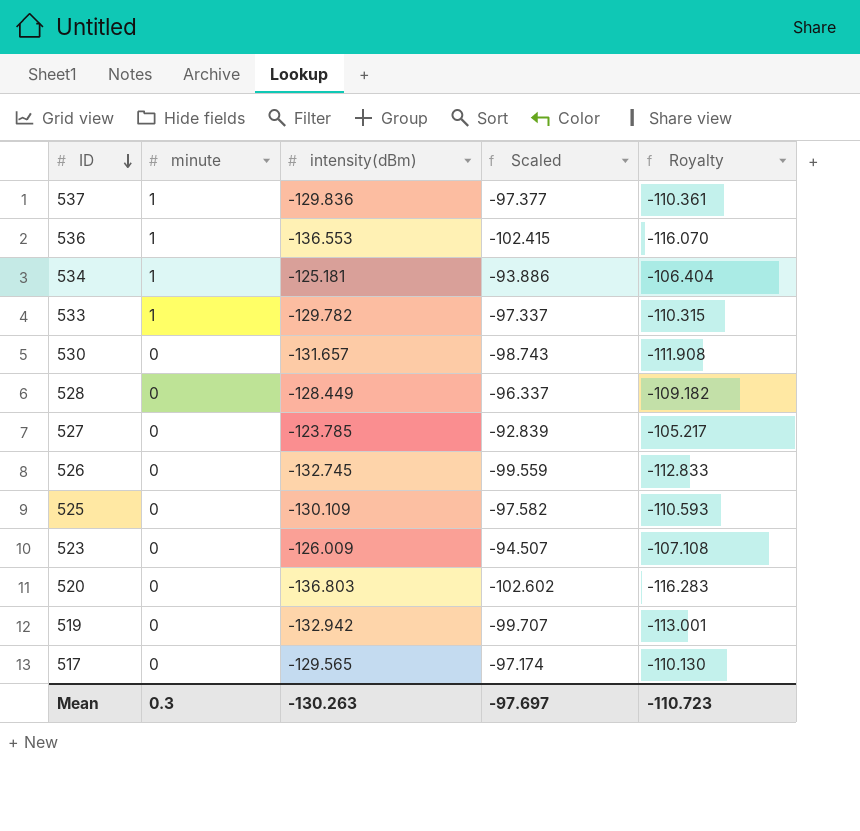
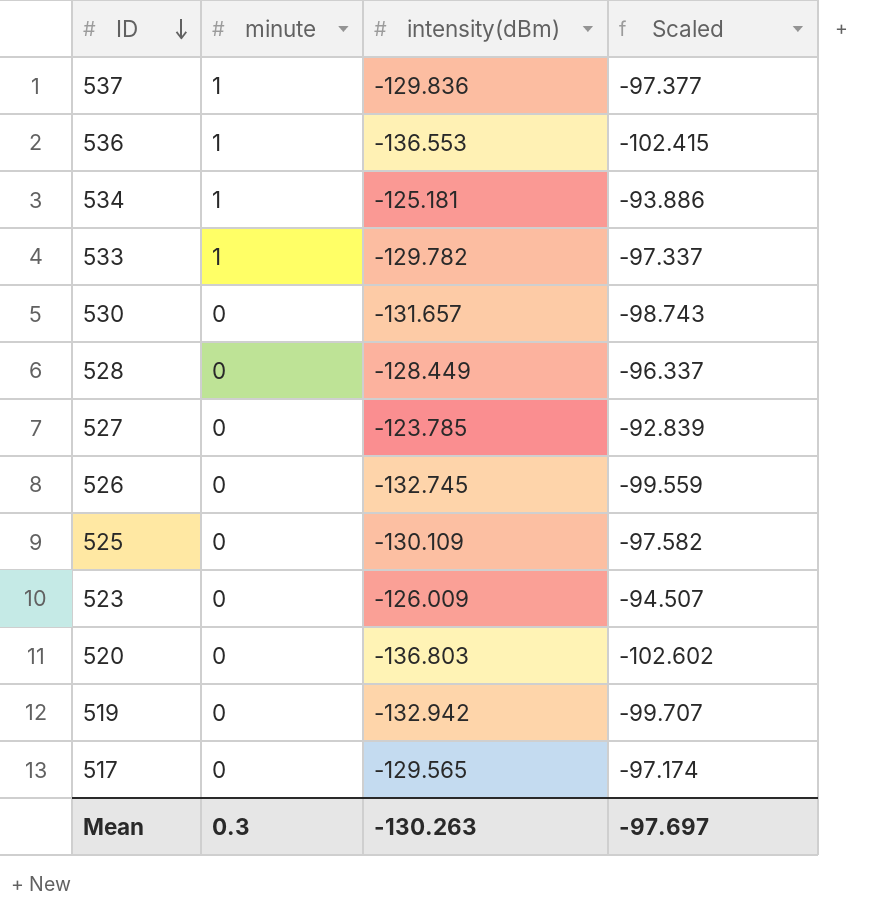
column Royalty | formula: [intensity(dBm)] * 0.85 -> none

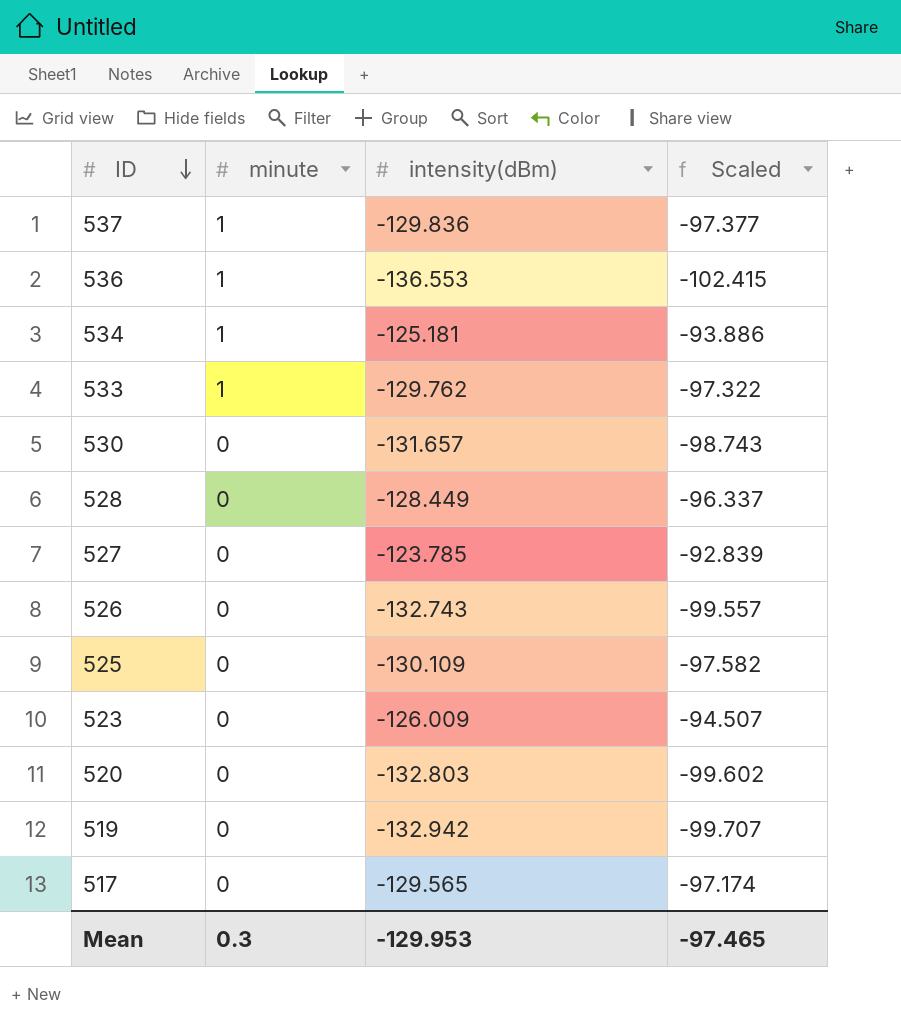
533 | intensity(dBm): -129.782 -> -129.762
533 | Scaled: -97.337 -> -97.322
526 | intensity(dBm): -132.745 -> -132.743
526 | Scaled: -99.559 -> -99.557
520 | intensity(dBm): -136.803 -> -132.803
520 | Scaled: -102.602 -> -99.602
Mean | intensity(dBm): -130.263 -> -129.953
Mean | Scaled: -97.697 -> -97.465

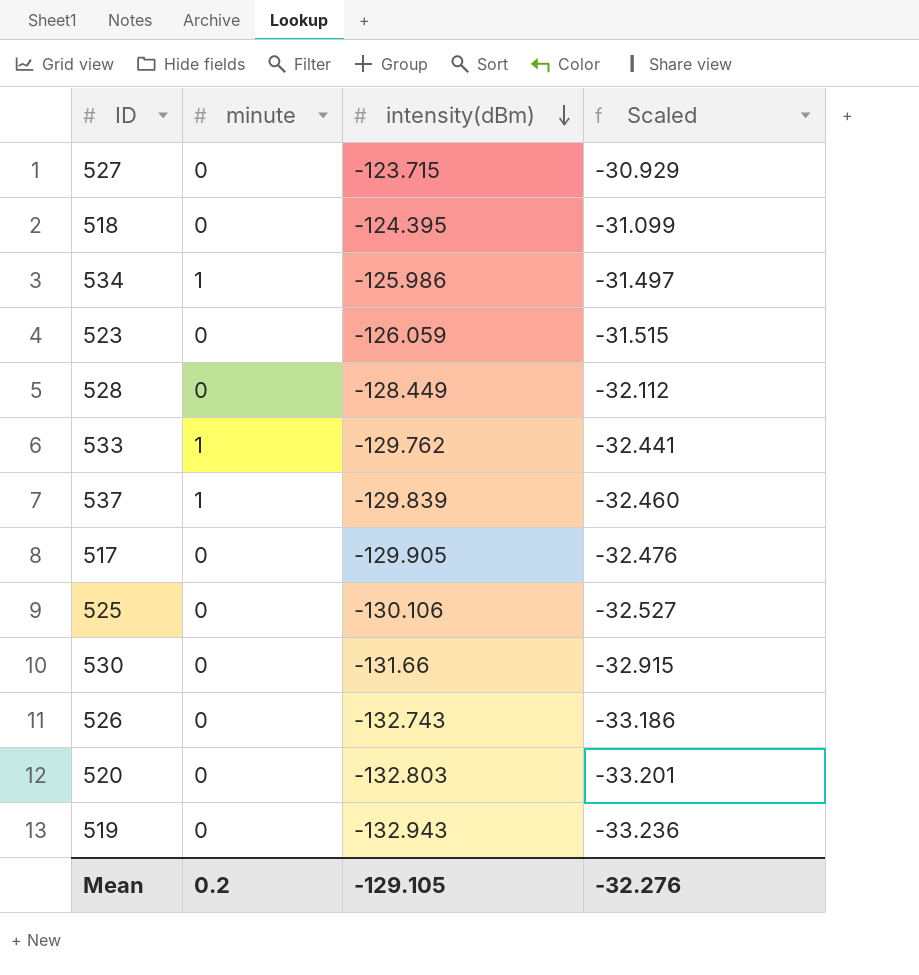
row order: ID descending -> intensity(dBm) descending
column Scaled | formula: [intensity(dBm)] * 0.75 -> [intensity(dBm)] * 0.25
row 536: 1 | -136.553 | -102.415 -> none
527 | intensity(dBm): -123.785 -> -123.715
row 518: none -> 0 | -124.395 | -31.099
534 | intensity(dBm): -125.181 -> -125.986
523 | intensity(dBm): -126.009 -> -126.059
537 | intensity(dBm): -129.836 -> -129.839
517 | intensity(dBm): -129.565 -> -129.905
525 | intensity(dBm): -130.109 -> -130.106
530 | intensity(dBm): -131.657 -> -131.66
519 | intensity(dBm): -132.942 -> -132.943
Mean | minute: 0.3 -> 0.2
Mean | intensity(dBm): -129.953 -> -129.105
Mean | Scaled: -97.465 -> -32.276

